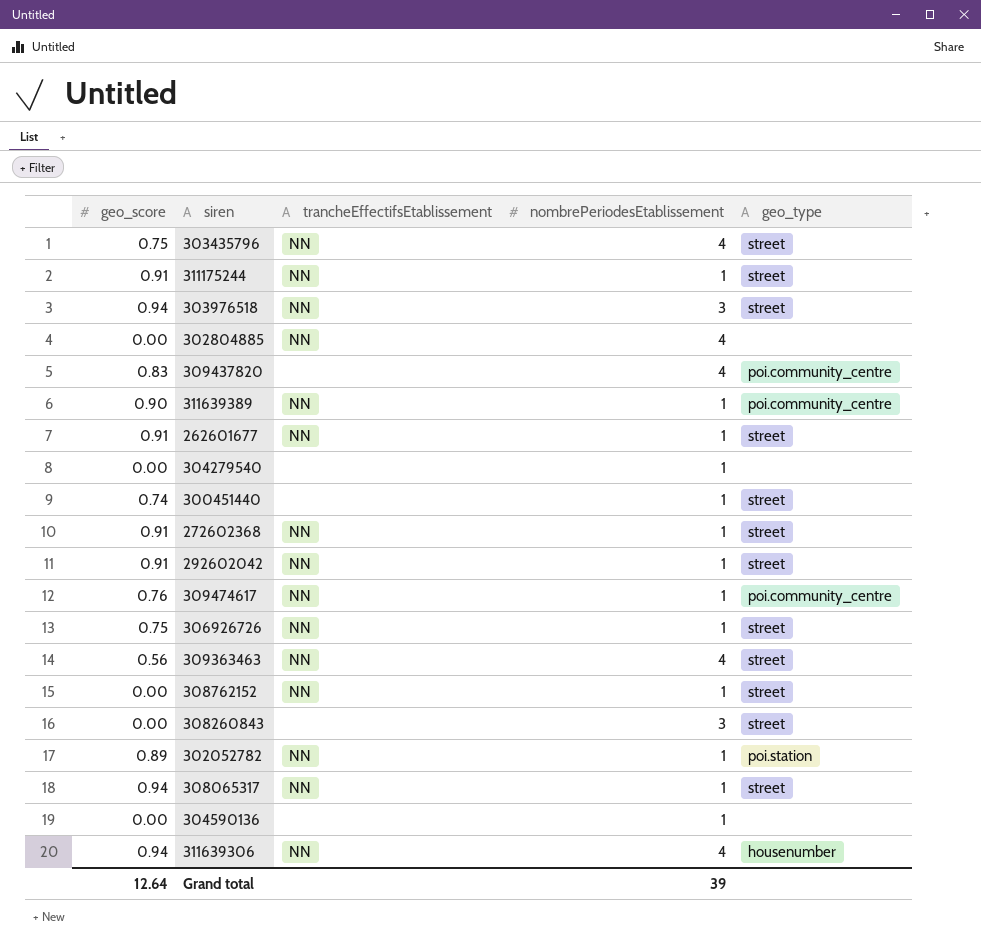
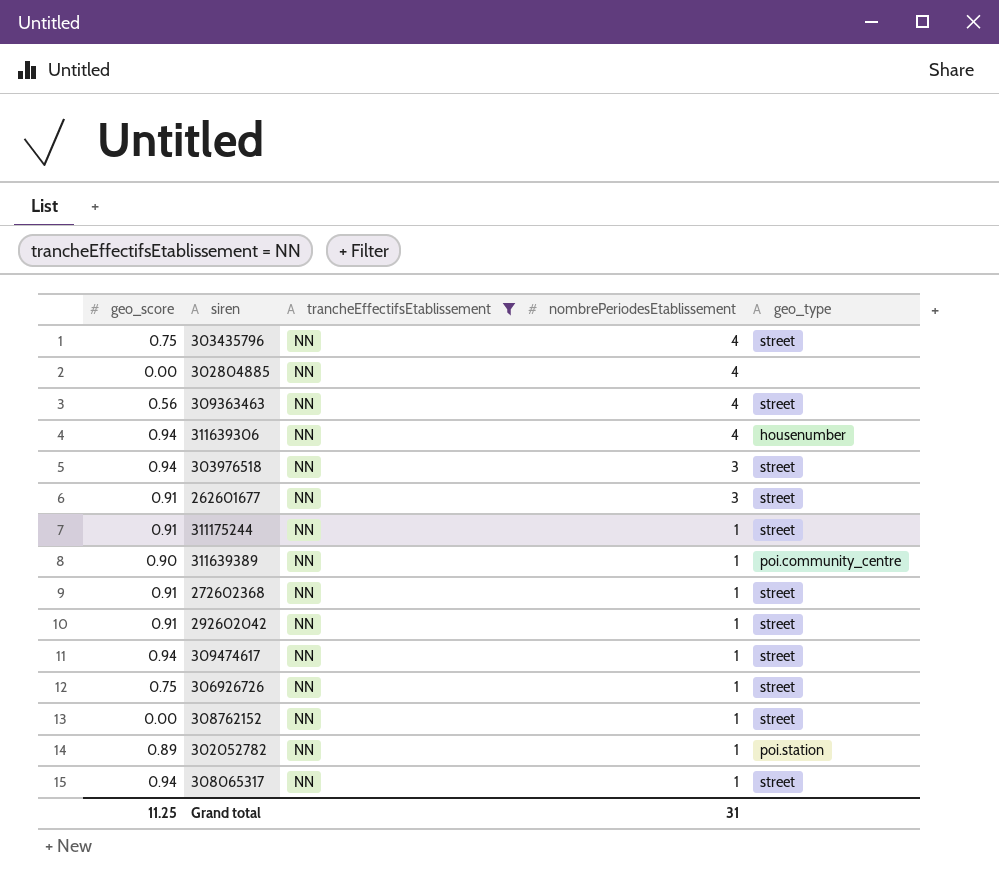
filter: none -> trancheEffectifsEtablissement = NN
row order: none -> nombrePeriodesEtablissement descending
262601677 | nombrePeriodesEtablissement: 1 -> 3
309474617 | geo_score: 0.76 -> 0.94
309474617 | geo_type: poi.community_centre -> street
Grand total | geo_score: 12.64 -> 11.25
Grand total | nombrePeriodesEtablissement: 39 -> 31

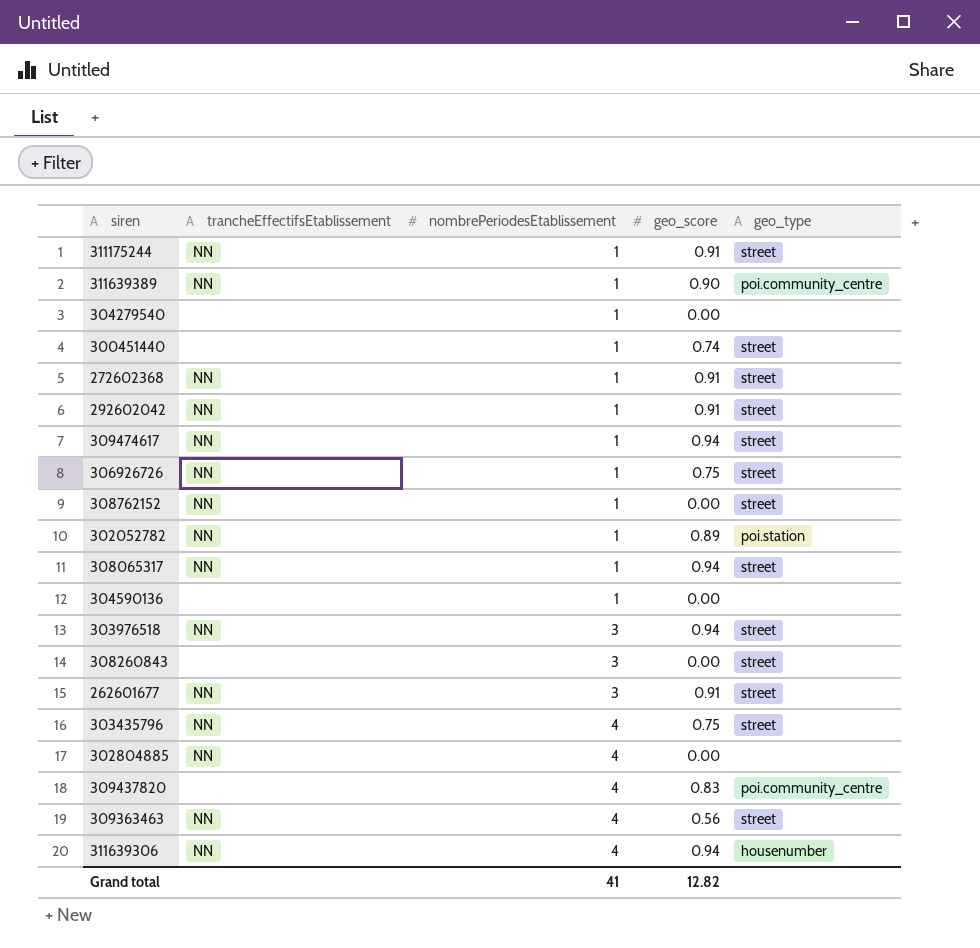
filter: trancheEffectifsEtablissement = NN -> none
row order: nombrePeriodesEtablissement descending -> nombrePeriodesEtablissement ascending
column geo_score | position: 1 -> 4
Grand total | nombrePeriodesEtablissement: 31 -> 41
Grand total | geo_score: 11.25 -> 12.82

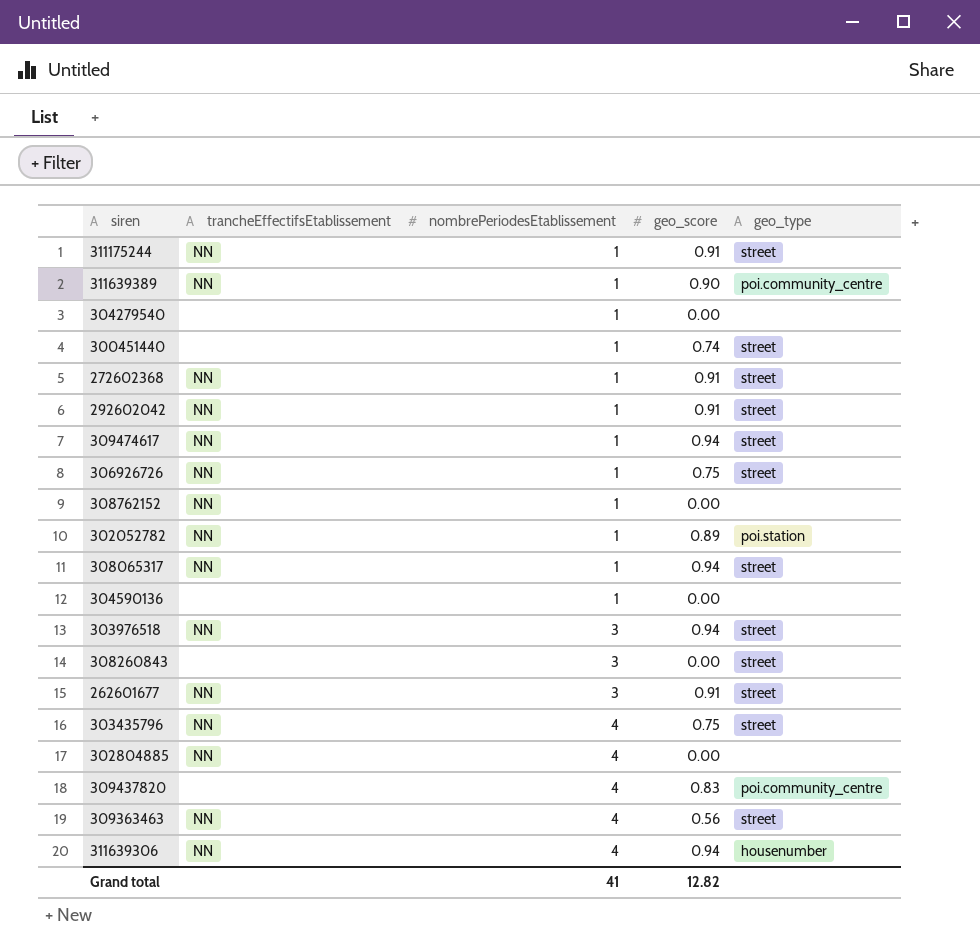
308762152 | geo_type: street -> none

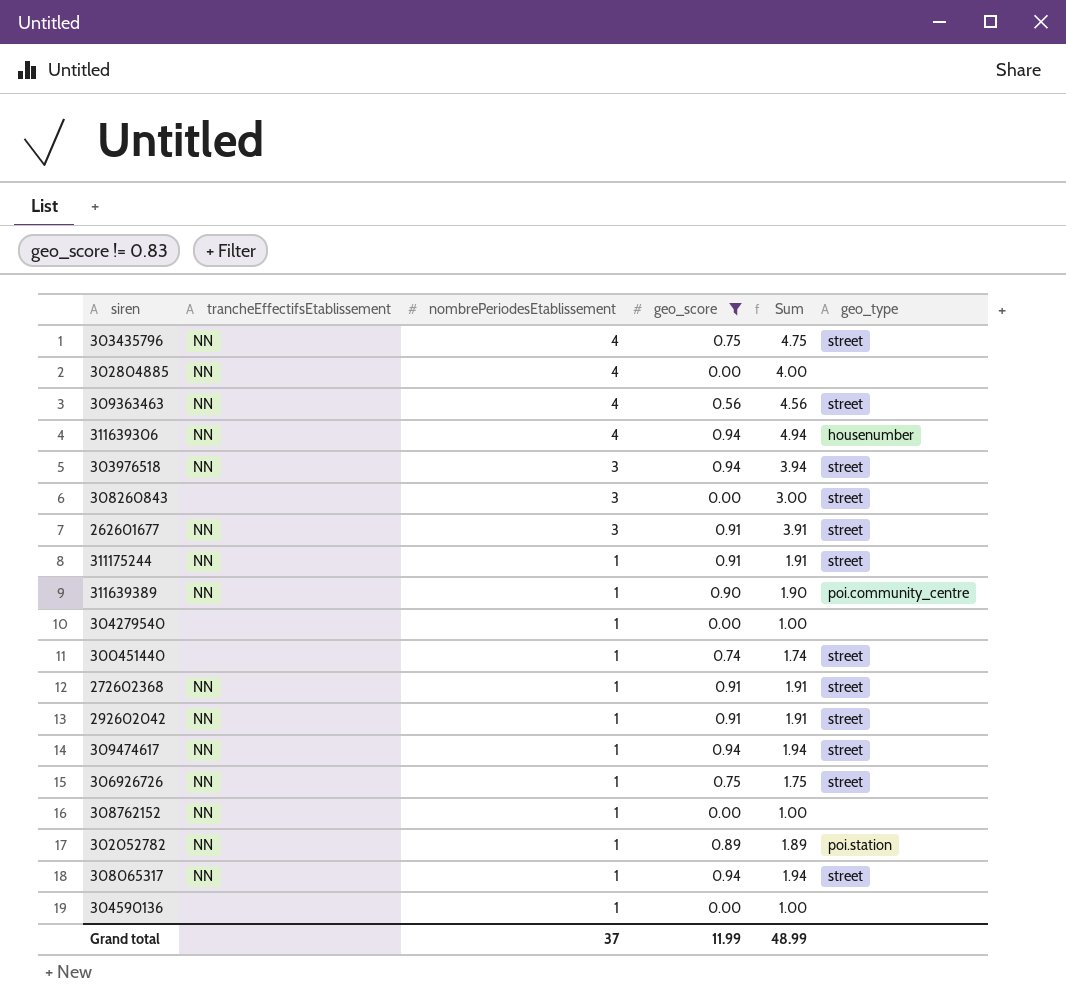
filter: none -> geo_score != 0.83
row order: nombrePeriodesEtablissement ascending -> nombrePeriodesEtablissement descending
column Sum | formula: none -> [nombrePeriodesEtablissement] + [geo_score]
Grand total | nombrePeriodesEtablissement: 41 -> 37
Grand total | geo_score: 12.82 -> 11.99

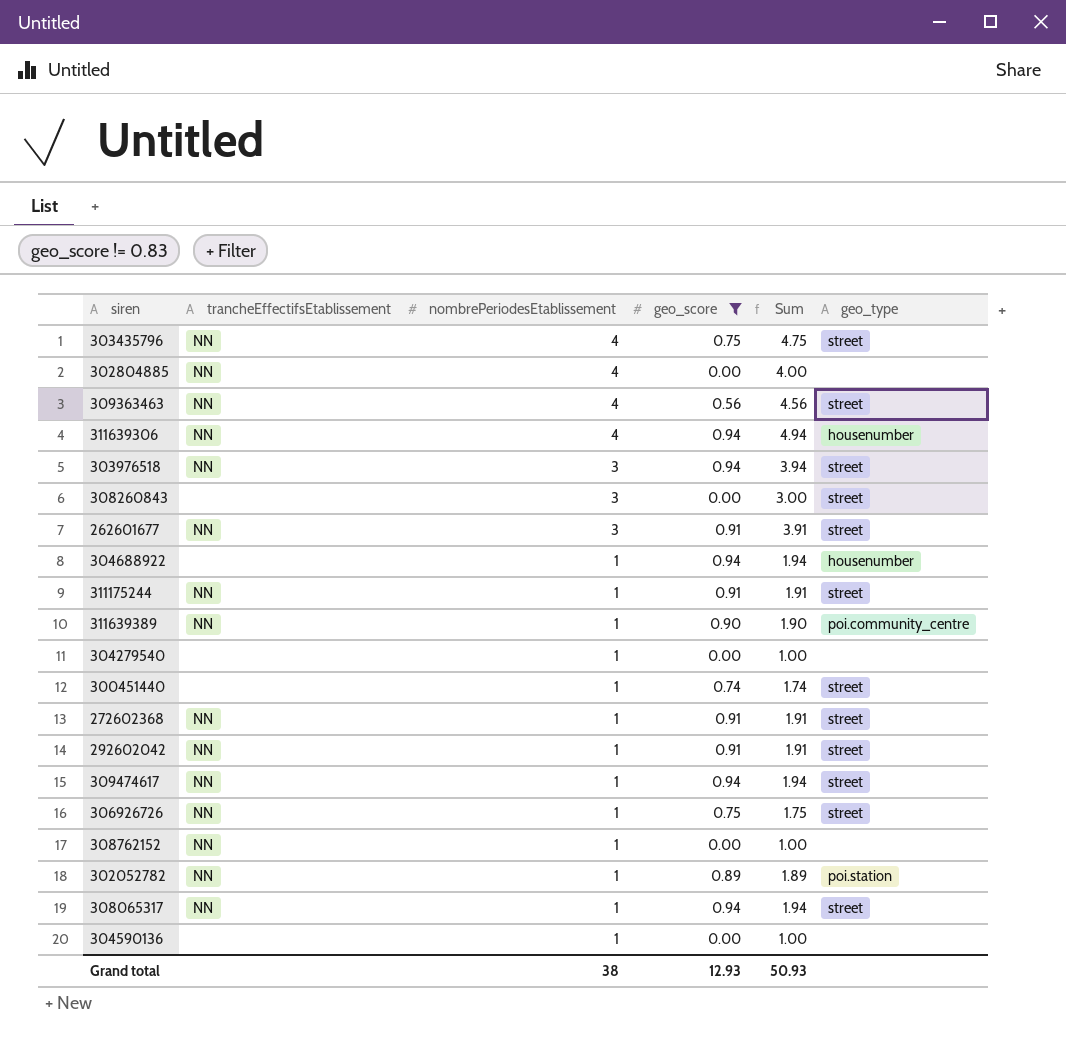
row 304688922: none -> none | 1 | 0.94 | 1.94 | housenumber
Grand total | nombrePeriodesEtablissement: 37 -> 38
Grand total | geo_score: 11.99 -> 12.93
Grand total | Sum: 48.99 -> 50.93

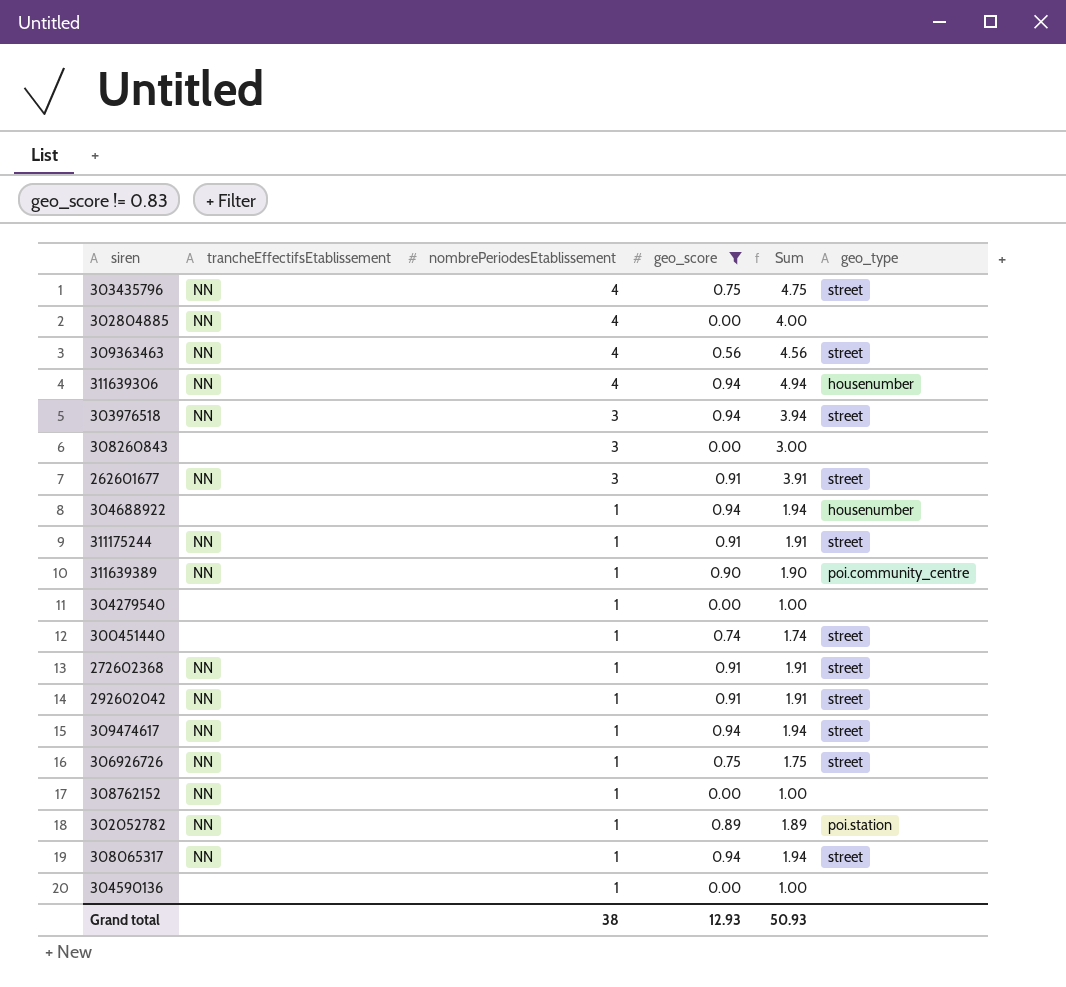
308260843 | geo_type: street -> none

